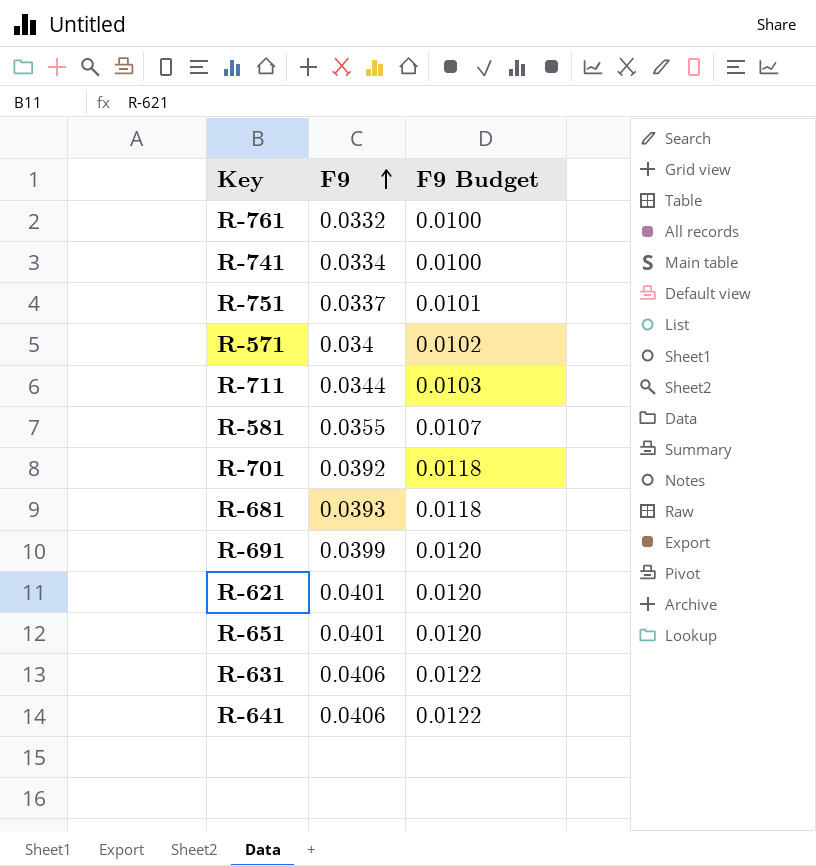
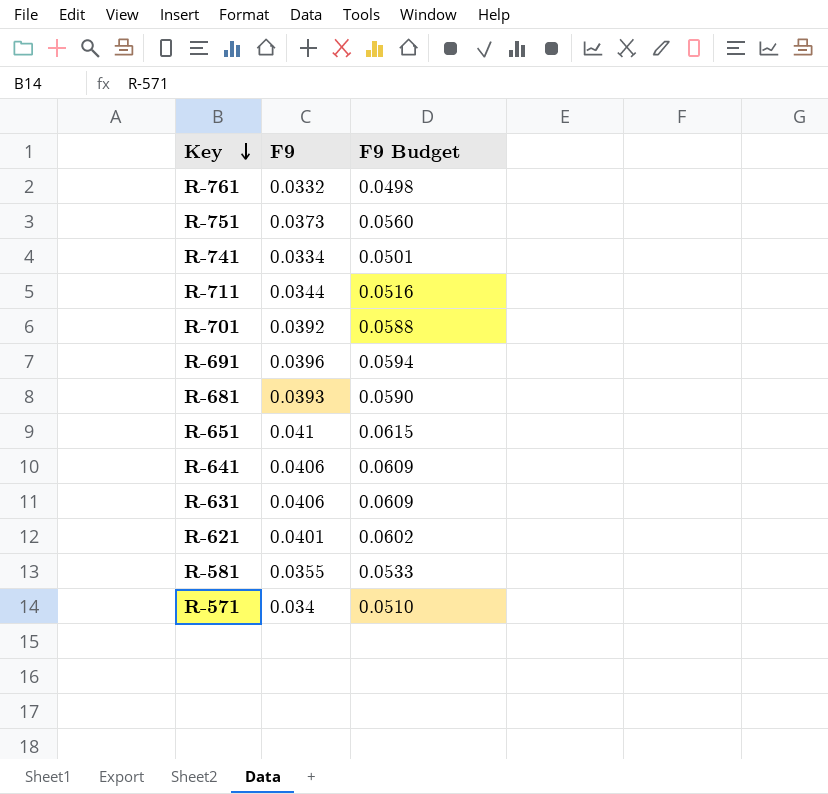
row order: F9 ascending -> Key descending
column F9 Budget | formula: [F9] * 0.3 -> [F9] * 1.5
R-751 | F9: 0.0337 -> 0.0373
R-691 | F9: 0.0399 -> 0.0396
R-651 | F9: 0.0401 -> 0.041

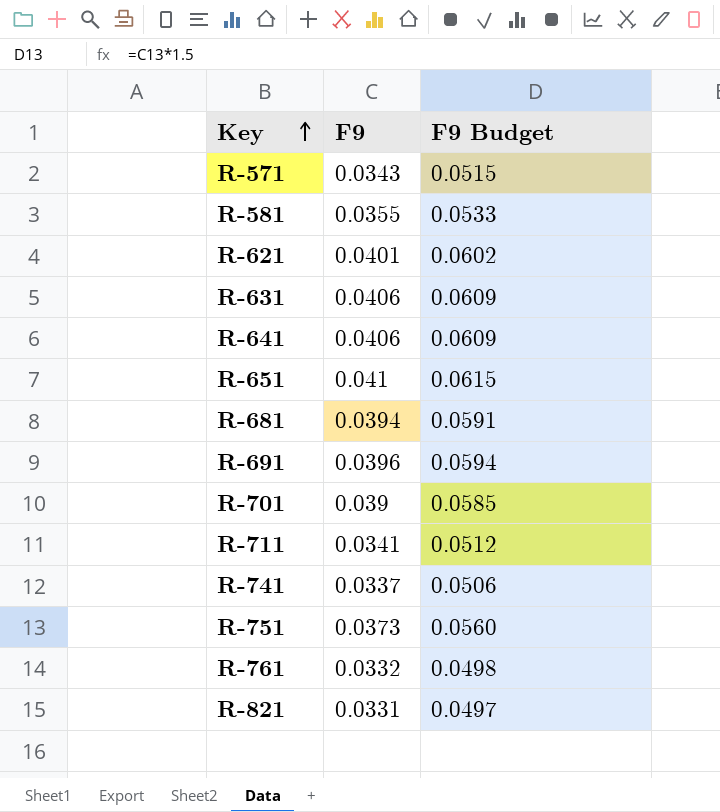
row order: Key descending -> Key ascending
R-571 | F9: 0.034 -> 0.0343
R-571 | F9 Budget: 0.0510 -> 0.0515
R-681 | F9: 0.0393 -> 0.0394
R-681 | F9 Budget: 0.0590 -> 0.0591
R-701 | F9: 0.0392 -> 0.039
R-701 | F9 Budget: 0.0588 -> 0.0585
R-711 | F9: 0.0344 -> 0.0341
R-711 | F9 Budget: 0.0516 -> 0.0512
R-741 | F9: 0.0334 -> 0.0337
R-741 | F9 Budget: 0.0501 -> 0.0506
row R-821: none -> 0.0331 | 0.0497

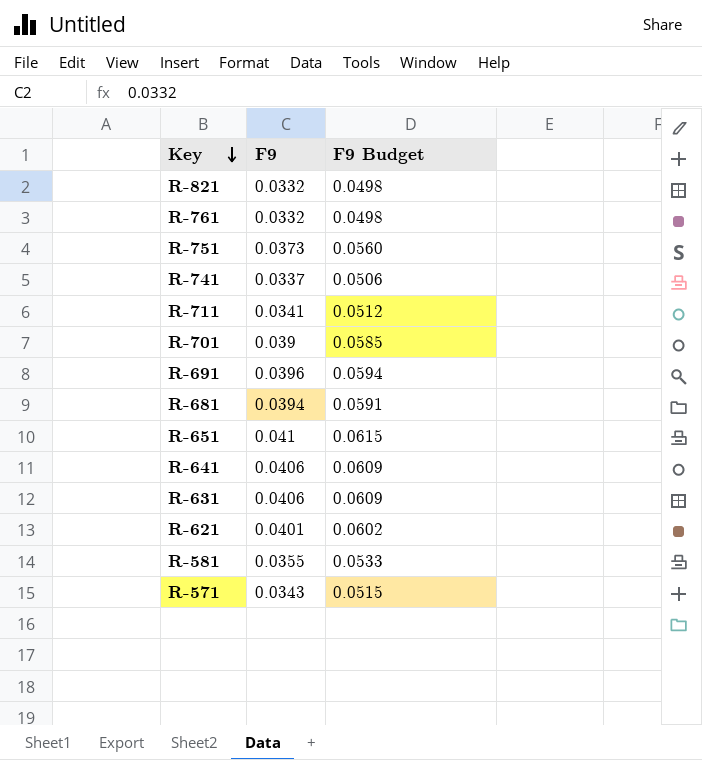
row order: Key ascending -> Key descending
R-821 | F9: 0.0331 -> 0.0332
R-821 | F9 Budget: 0.0497 -> 0.0498

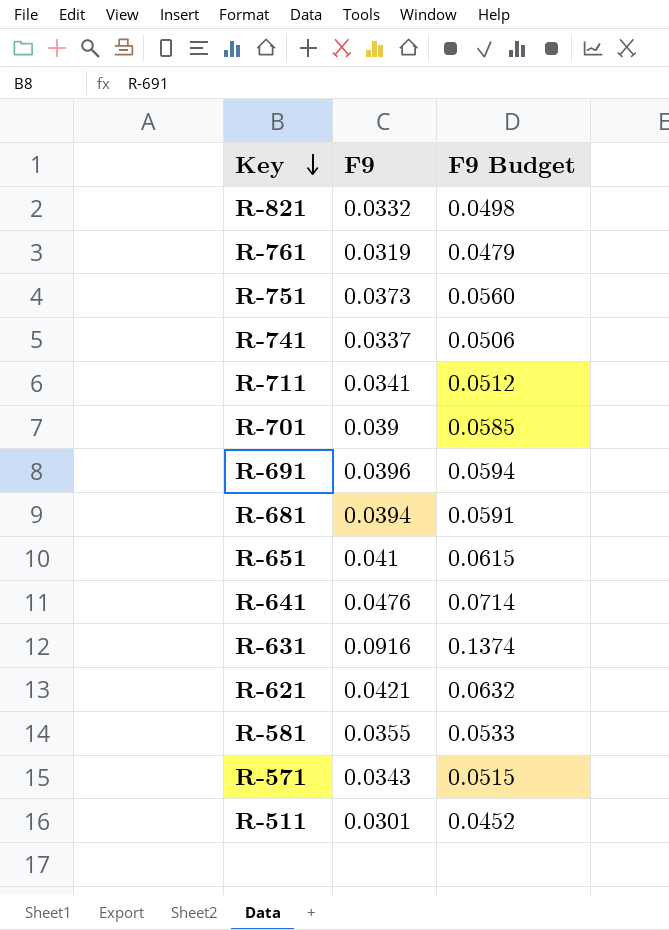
R-761 | F9: 0.0332 -> 0.0319
R-761 | F9 Budget: 0.0498 -> 0.0479
R-641 | F9: 0.0406 -> 0.0476
R-641 | F9 Budget: 0.0609 -> 0.0714
R-631 | F9: 0.0406 -> 0.0916
R-631 | F9 Budget: 0.0609 -> 0.1374
R-621 | F9: 0.0401 -> 0.0421
R-621 | F9 Budget: 0.0602 -> 0.0632
row R-511: none -> 0.0301 | 0.0452

